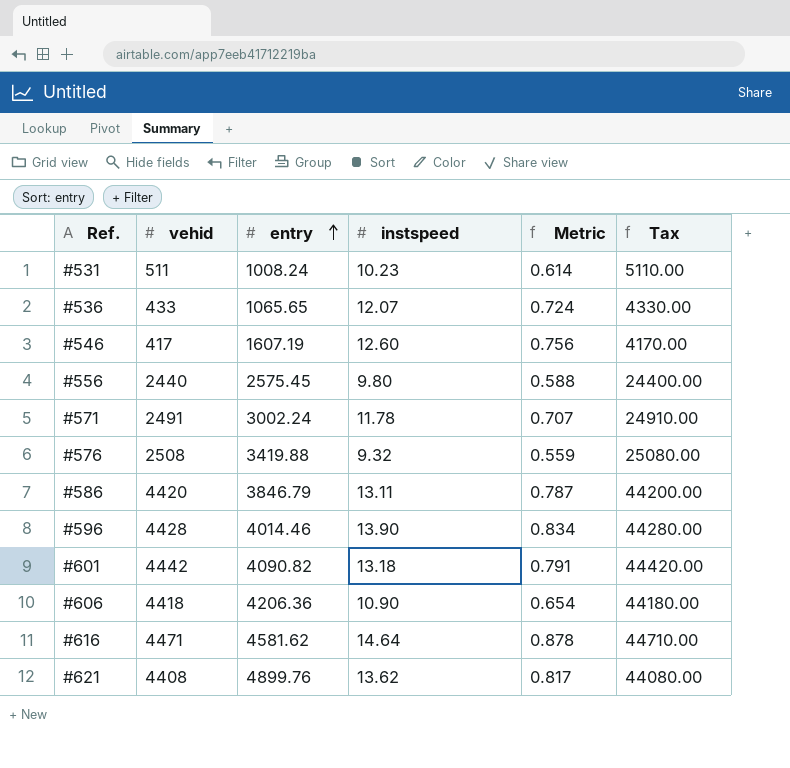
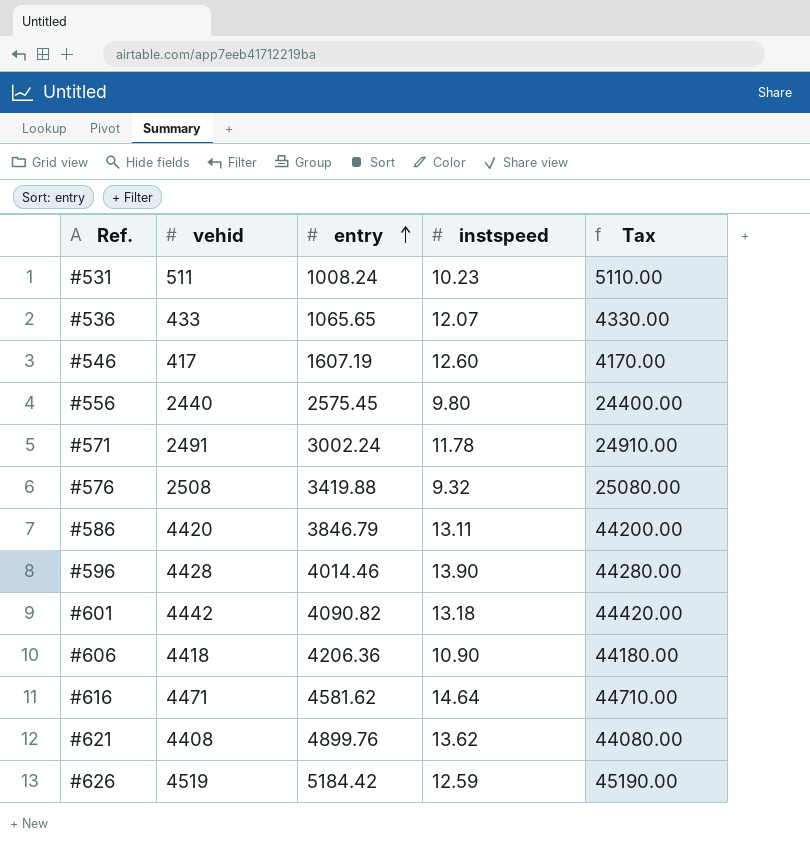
column Metric | formula: [instspeed] * 0.06 -> none
row #626: none -> 4519 | 5184.42 | 12.59 | 45190.00

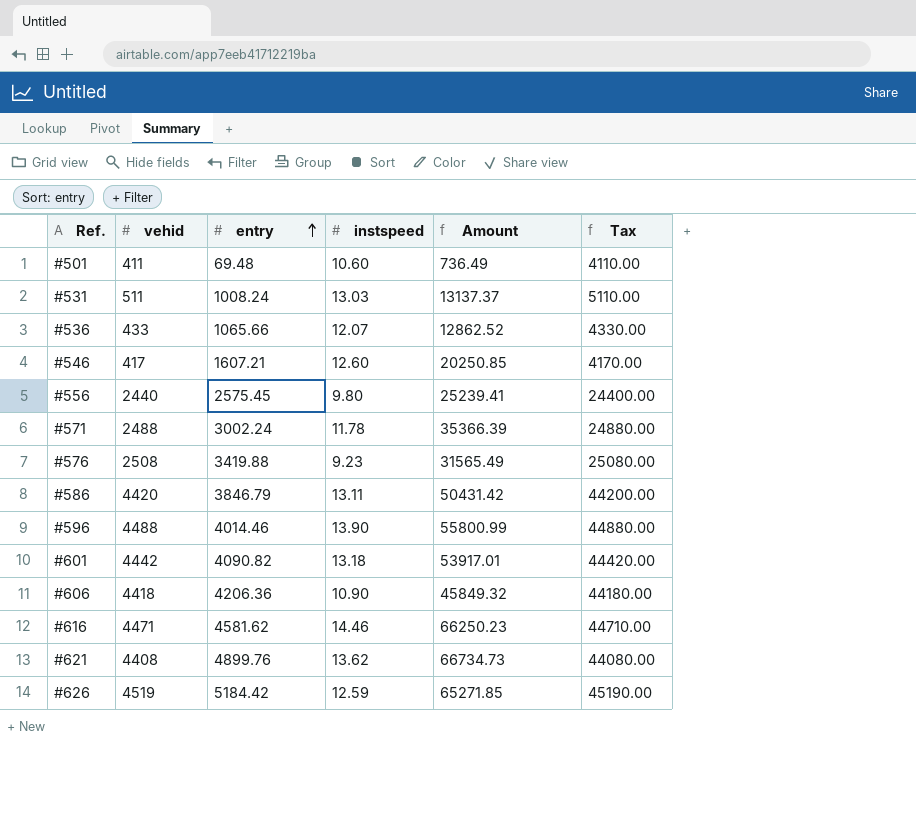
column Amount | formula: none -> [entry] * [instspeed]
row #501: none -> 411 | 69.48 | 10.60 | 736.49 | 4110.00
#531 | instspeed: 10.23 -> 13.03
#536 | entry: 1065.65 -> 1065.66
#546 | entry: 1607.19 -> 1607.21
#571 | vehid: 2491 -> 2488
#571 | Tax: 24910.00 -> 24880.00
#576 | instspeed: 9.32 -> 9.23
#596 | vehid: 4428 -> 4488
#596 | Tax: 44280.00 -> 44880.00
#616 | instspeed: 14.64 -> 14.46

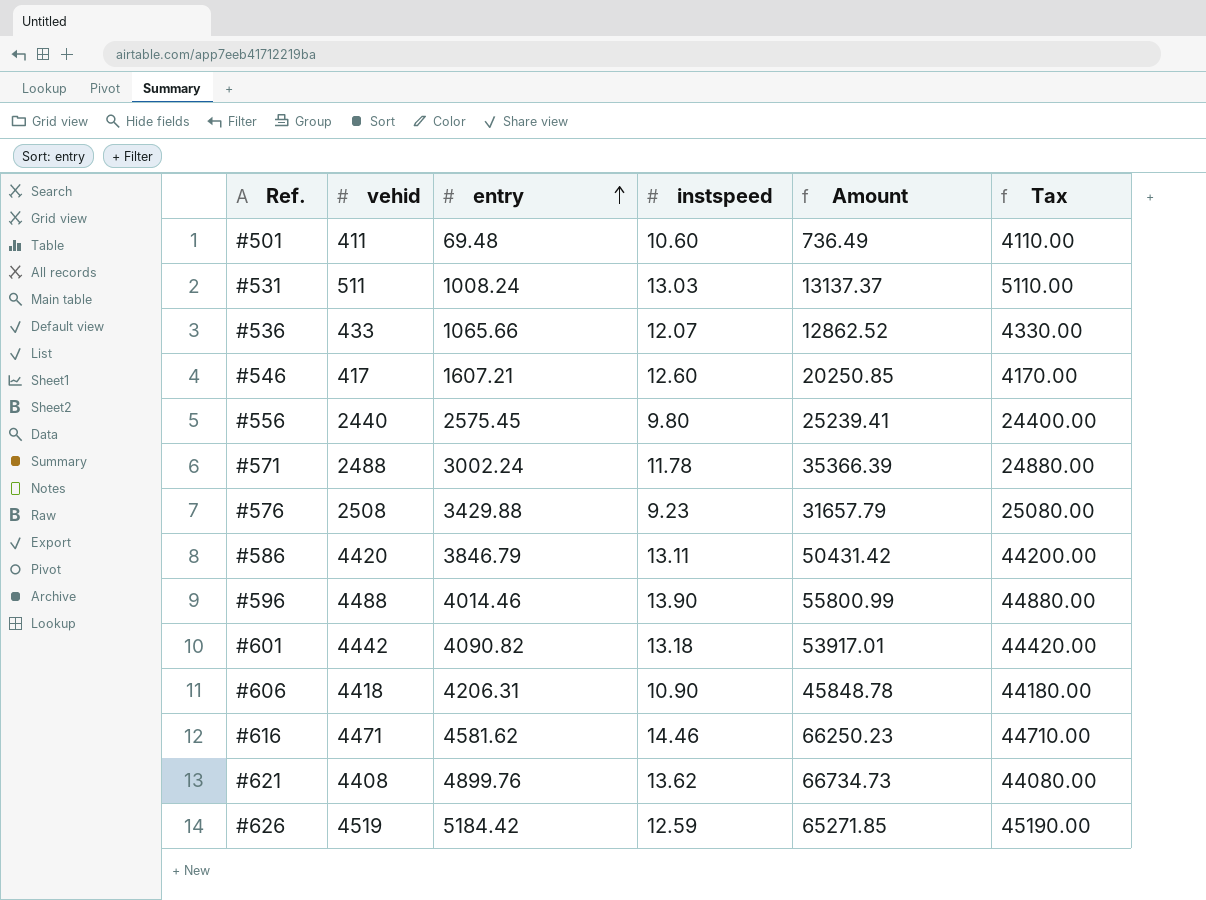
#576 | entry: 3419.88 -> 3429.88
#576 | Amount: 31565.49 -> 31657.79
#606 | entry: 4206.36 -> 4206.31
#606 | Amount: 45849.32 -> 45848.78

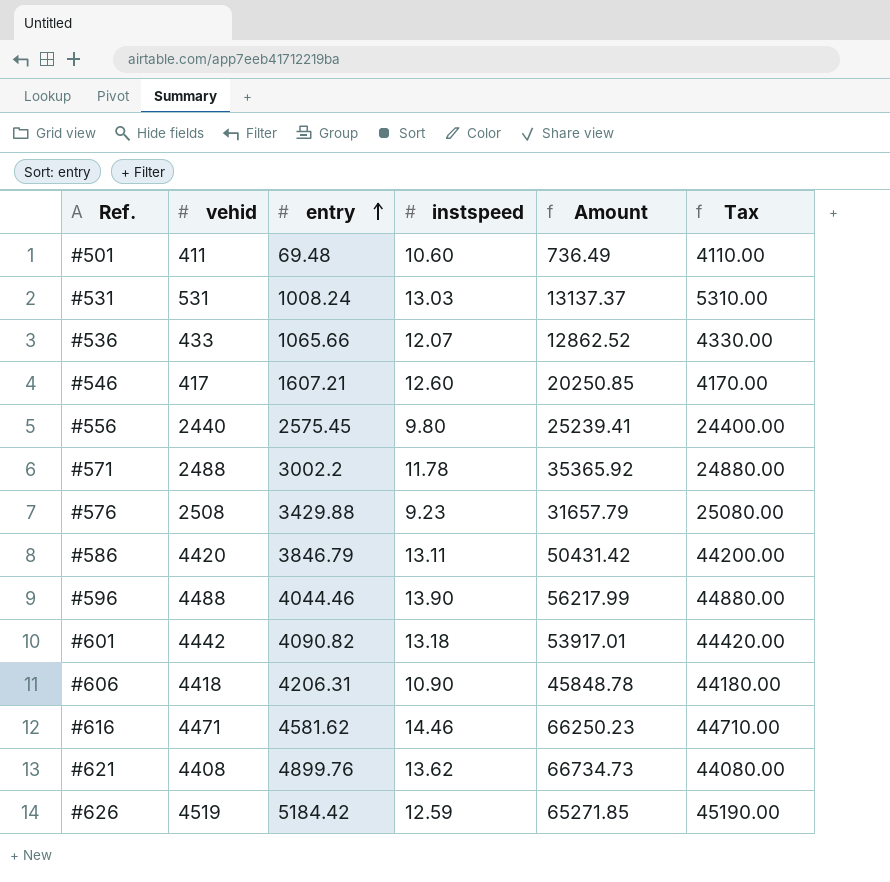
#531 | vehid: 511 -> 531
#531 | Tax: 5110.00 -> 5310.00
#571 | entry: 3002.24 -> 3002.2
#571 | Amount: 35366.39 -> 35365.92
#596 | entry: 4014.46 -> 4044.46
#596 | Amount: 55800.99 -> 56217.99

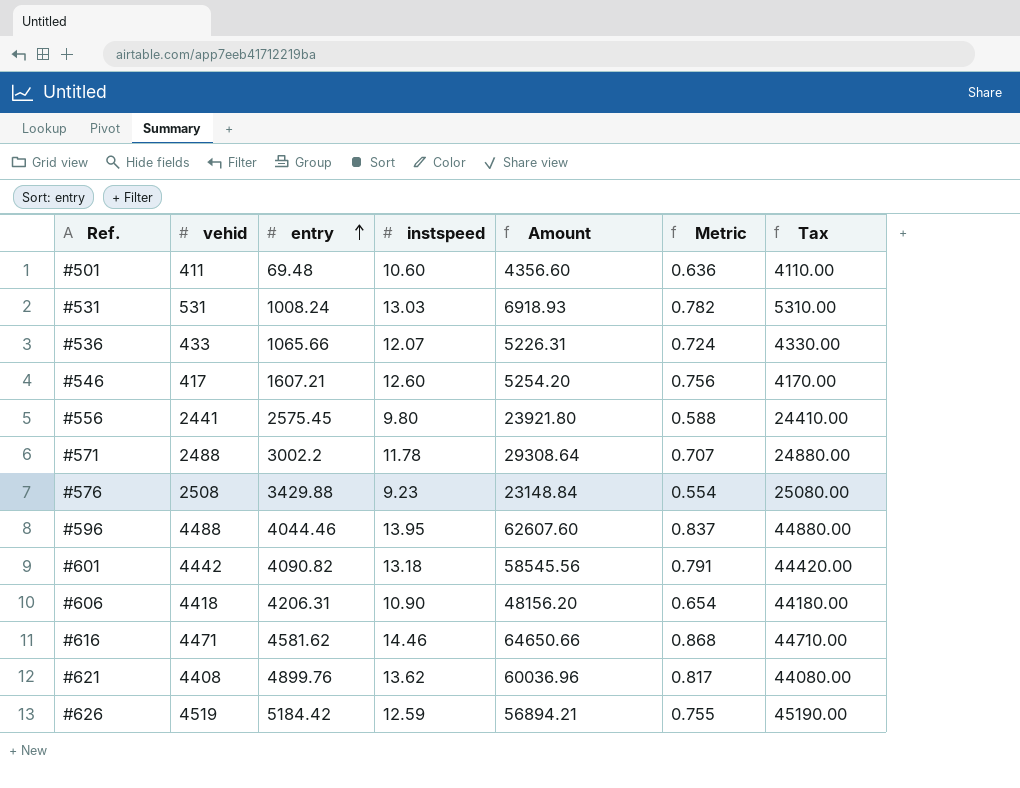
column Amount | formula: [entry] * [instspeed] -> [vehid] * [instspeed]
column Metric | formula: none -> [instspeed] * 0.06
row #586: 4420 | 3846.79 | 13.11 | 50431.42 | 44200.00 -> none
#556 | vehid: 2440 -> 2441
#556 | Tax: 24400.00 -> 24410.00
#596 | instspeed: 13.90 -> 13.95

